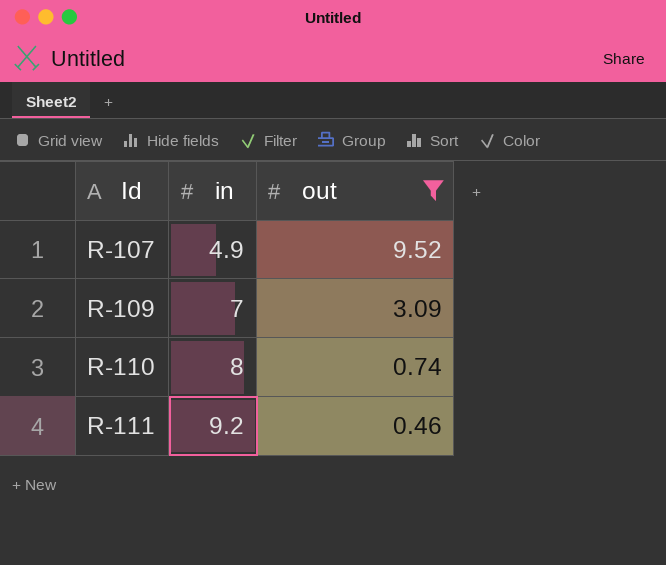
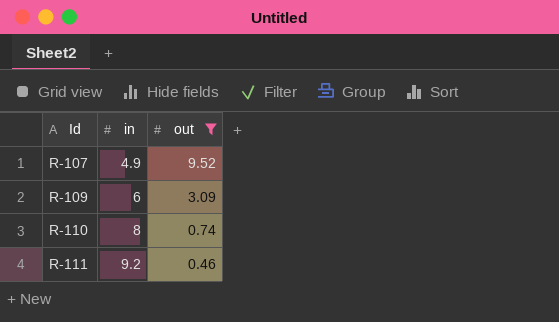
R-109 | in: 7 -> 6

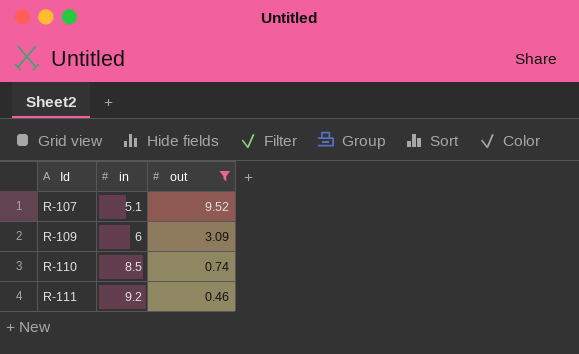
R-107 | in: 4.9 -> 5.1
R-110 | in: 8 -> 8.5

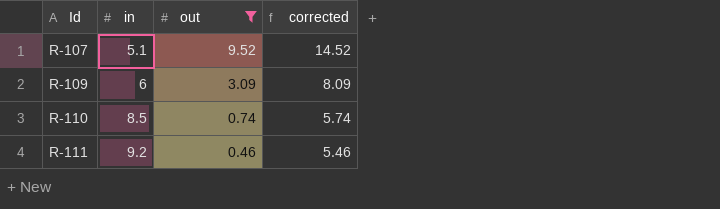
column corrected | formula: none -> [out] + 5

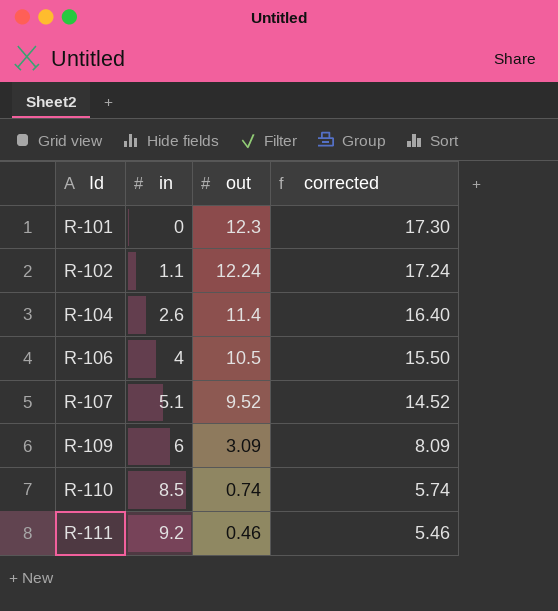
filter: out <= 9.52 -> none

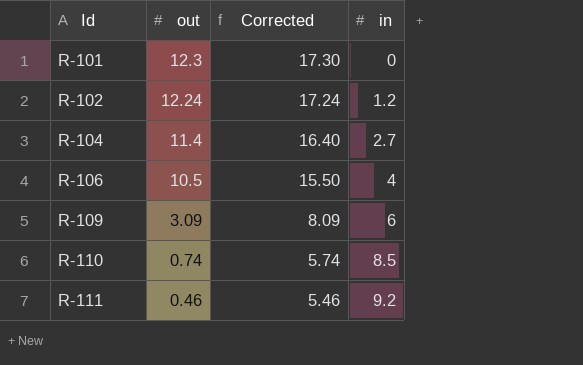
column name: corrected -> Corrected
column in | position: 2 -> 4
row R-107: 5.1 | 9.52 | 14.52 -> none
R-102 | in: 1.1 -> 1.2
R-104 | in: 2.6 -> 2.7

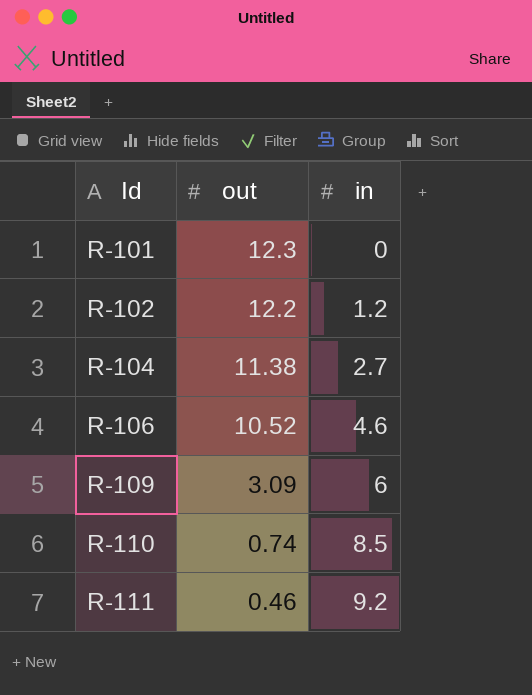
column Corrected | formula: [out] + 5 -> none
R-102 | out: 12.24 -> 12.2
R-104 | out: 11.4 -> 11.38
R-106 | out: 10.5 -> 10.52
R-106 | in: 4 -> 4.6

